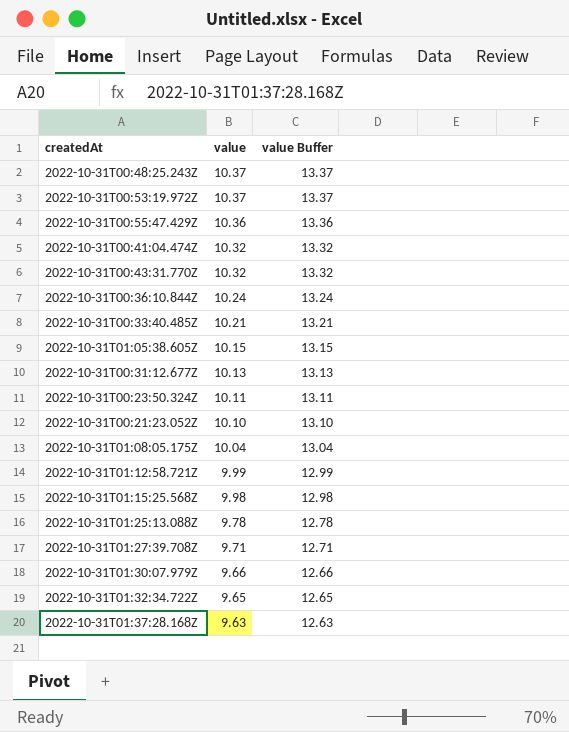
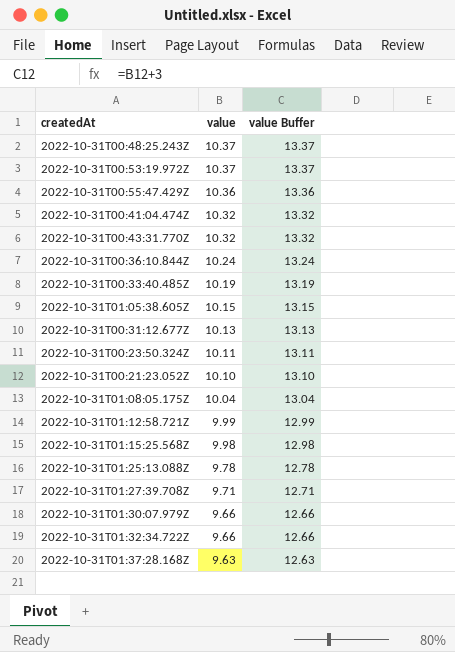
2022-10-31T00:33:40.485Z | value: 10.21 -> 10.19
2022-10-31T00:33:40.485Z | value Buffer: 13.21 -> 13.19
2022-10-31T01:32:34.722Z | value: 9.65 -> 9.66
2022-10-31T01:32:34.722Z | value Buffer: 12.65 -> 12.66

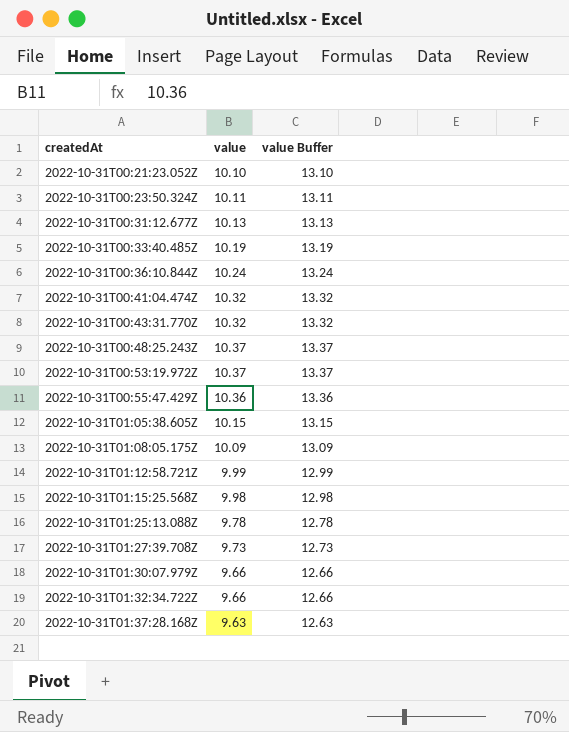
row order: value descending -> createdAt ascending
2022-10-31T01:08:05.175Z | value: 10.04 -> 10.09
2022-10-31T01:08:05.175Z | value Buffer: 13.04 -> 13.09
2022-10-31T01:27:39.708Z | value: 9.71 -> 9.73
2022-10-31T01:27:39.708Z | value Buffer: 12.71 -> 12.73

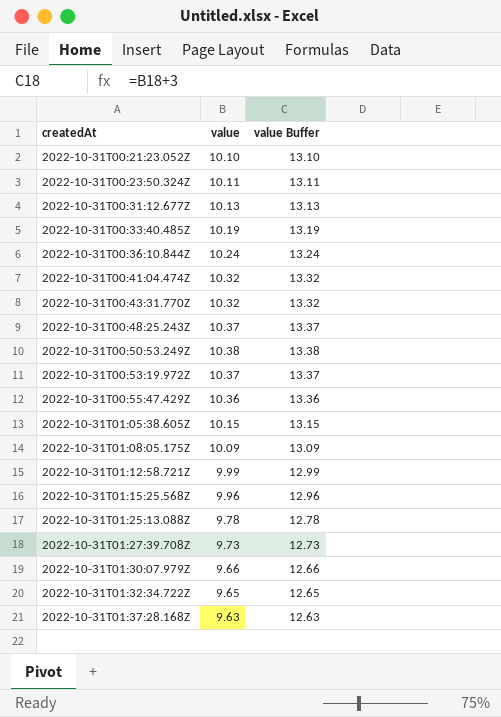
row 2022-10-31T00:50:53.249Z: none -> 10.38 | 13.38
2022-10-31T01:15:25.568Z | value: 9.98 -> 9.96
2022-10-31T01:15:25.568Z | value Buffer: 12.98 -> 12.96
2022-10-31T01:32:34.722Z | value: 9.66 -> 9.65
2022-10-31T01:32:34.722Z | value Buffer: 12.66 -> 12.65

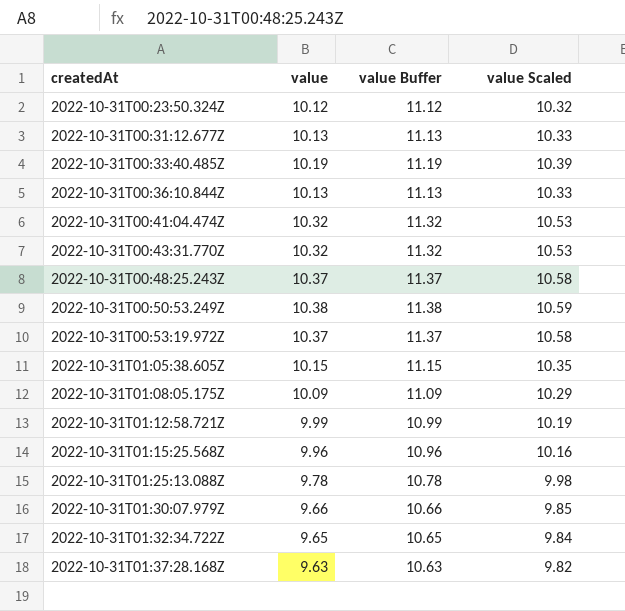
column value Buffer | formula: [value] + 3 -> [value] + 1
column value Scaled | formula: none -> [value] * 1.02
row 2022-10-31T00:21:23.052Z: 10.10 | 13.10 -> none
row 2022-10-31T00:55:47.429Z: 10.36 | 13.36 -> none
row 2022-10-31T01:27:39.708Z: 9.73 | 12.73 -> none
2022-10-31T00:23:50.324Z | value: 10.11 -> 10.12
2022-10-31T00:36:10.844Z | value: 10.24 -> 10.13

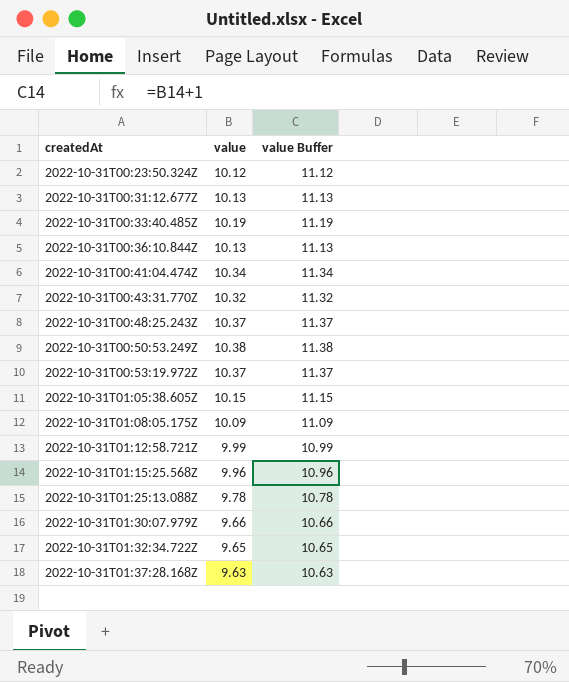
column value Scaled | formula: [value] * 1.02 -> none
2022-10-31T00:41:04.474Z | value: 10.32 -> 10.34
2022-10-31T00:41:04.474Z | value Buffer: 11.32 -> 11.34

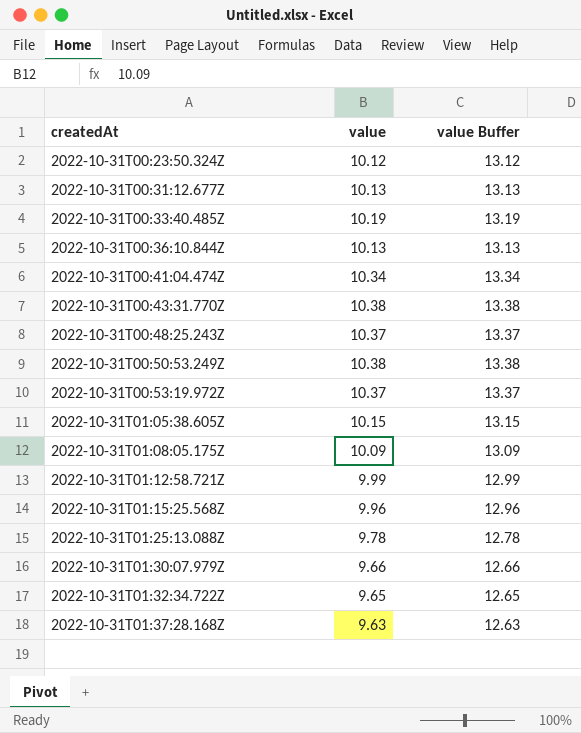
column value Buffer | formula: [value] + 1 -> [value] + 3
2022-10-31T00:43:31.770Z | value: 10.32 -> 10.38

